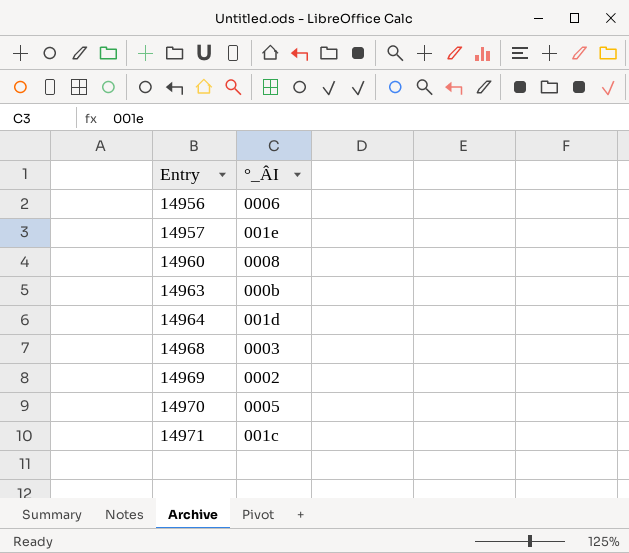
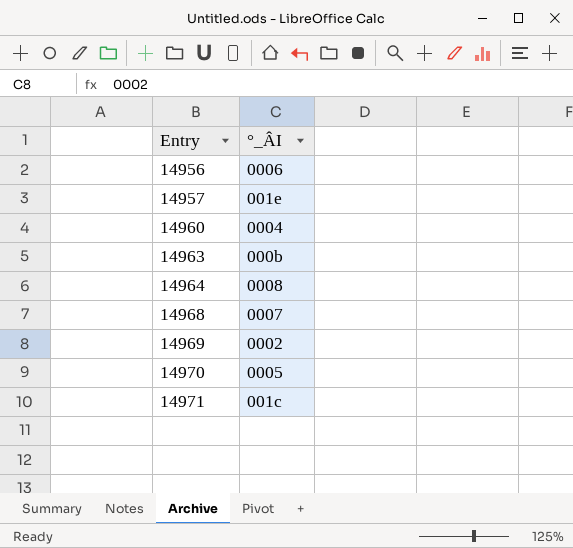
14960 | °_ÂI: 0008 -> 0004
14964 | °_ÂI: 001d -> 0008
14968 | °_ÂI: 0003 -> 0007

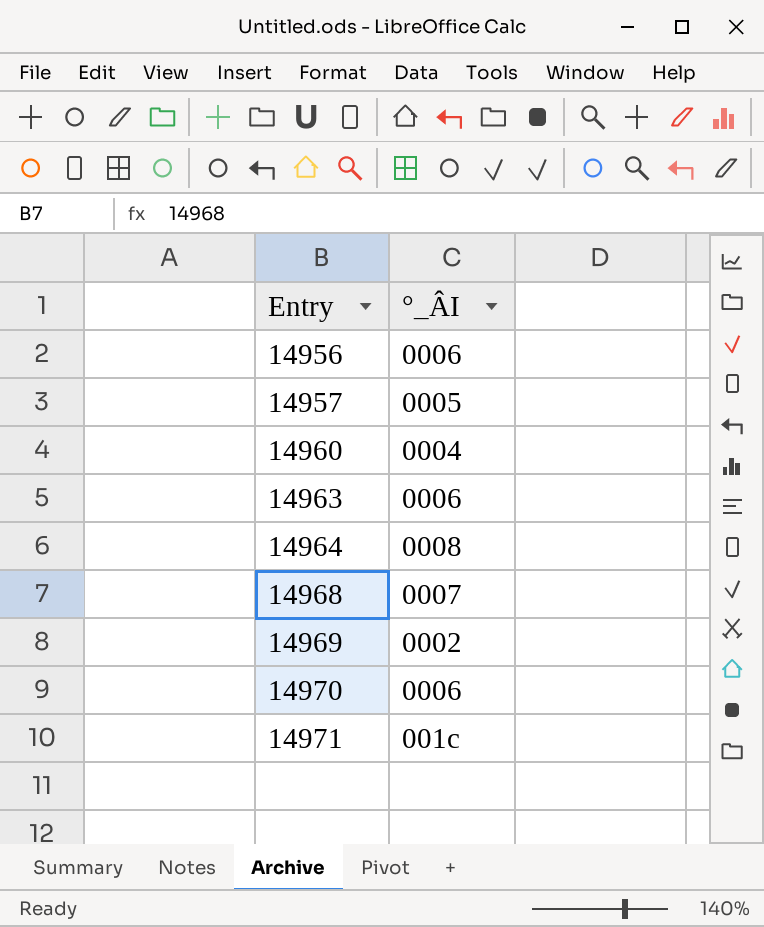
14957 | °_ÂI: 001e -> 0005
14963 | °_ÂI: 000b -> 0006
14970 | °_ÂI: 0005 -> 0006

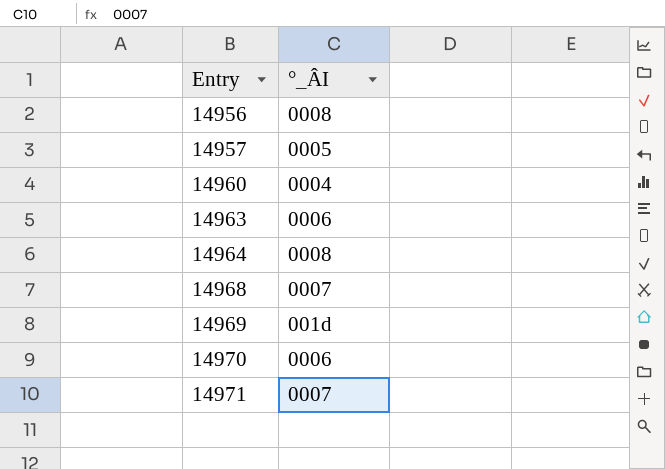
14956 | °_ÂI: 0006 -> 0008
14969 | °_ÂI: 0002 -> 001d
14971 | °_ÂI: 001c -> 0007

